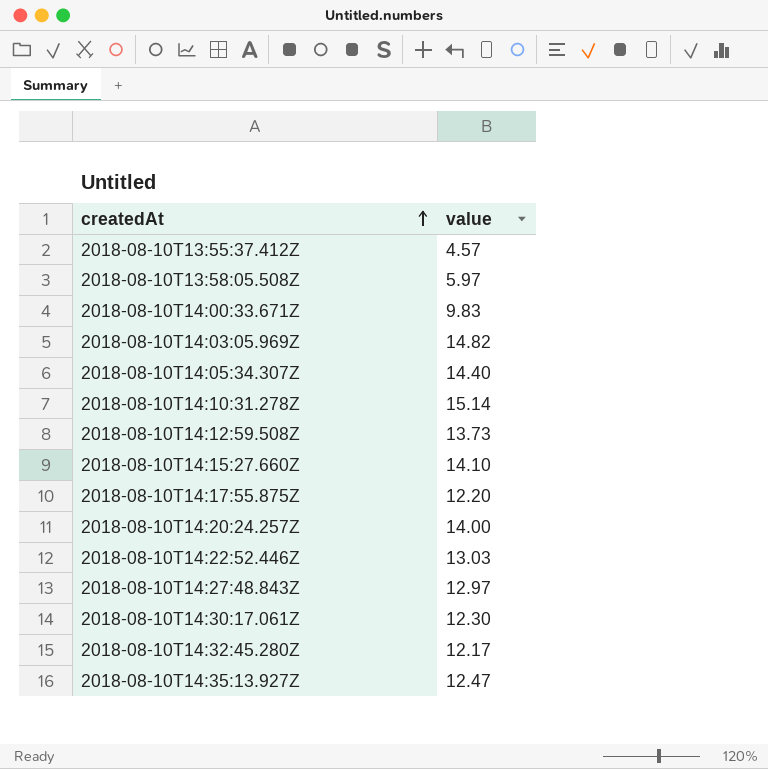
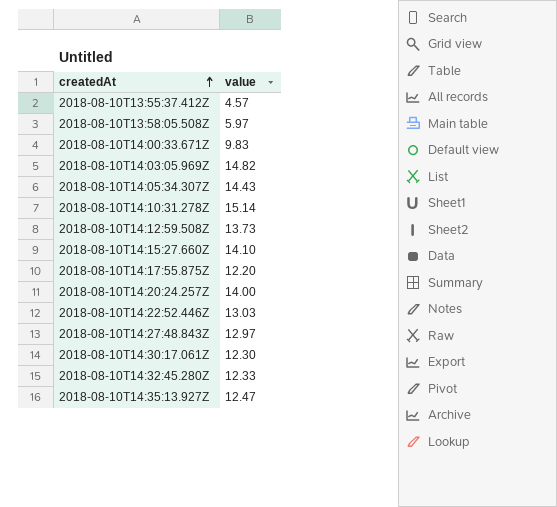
2018-08-10T14:05:34.307Z | value: 14.40 -> 14.43
2018-08-10T14:32:45.280Z | value: 12.17 -> 12.33

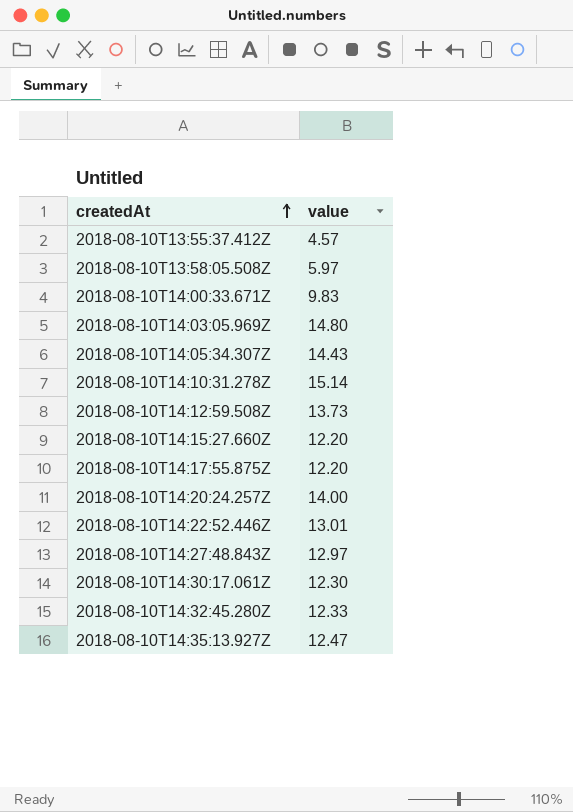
2018-08-10T14:03:05.969Z | value: 14.82 -> 14.80
2018-08-10T14:15:27.660Z | value: 14.10 -> 12.20
2018-08-10T14:22:52.446Z | value: 13.03 -> 13.01

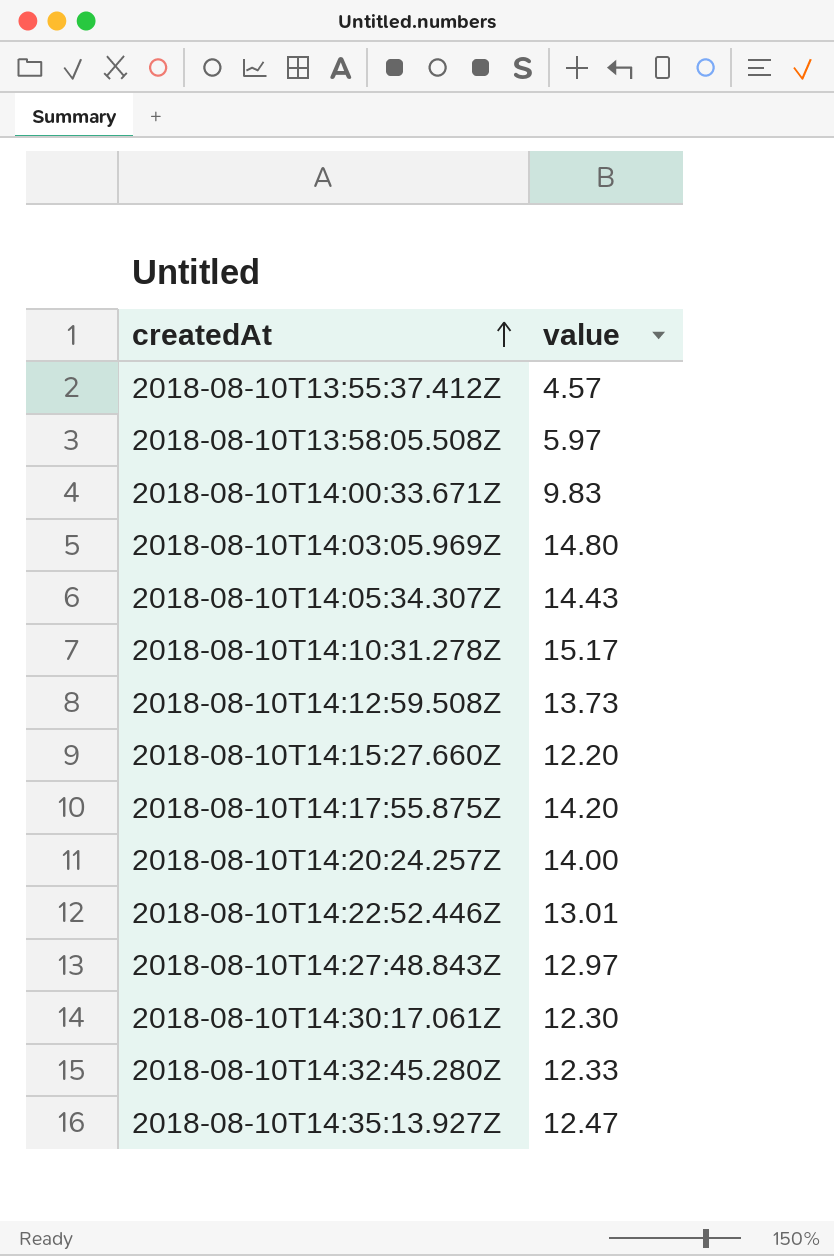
2018-08-10T14:10:31.278Z | value: 15.14 -> 15.17
2018-08-10T14:17:55.875Z | value: 12.20 -> 14.20

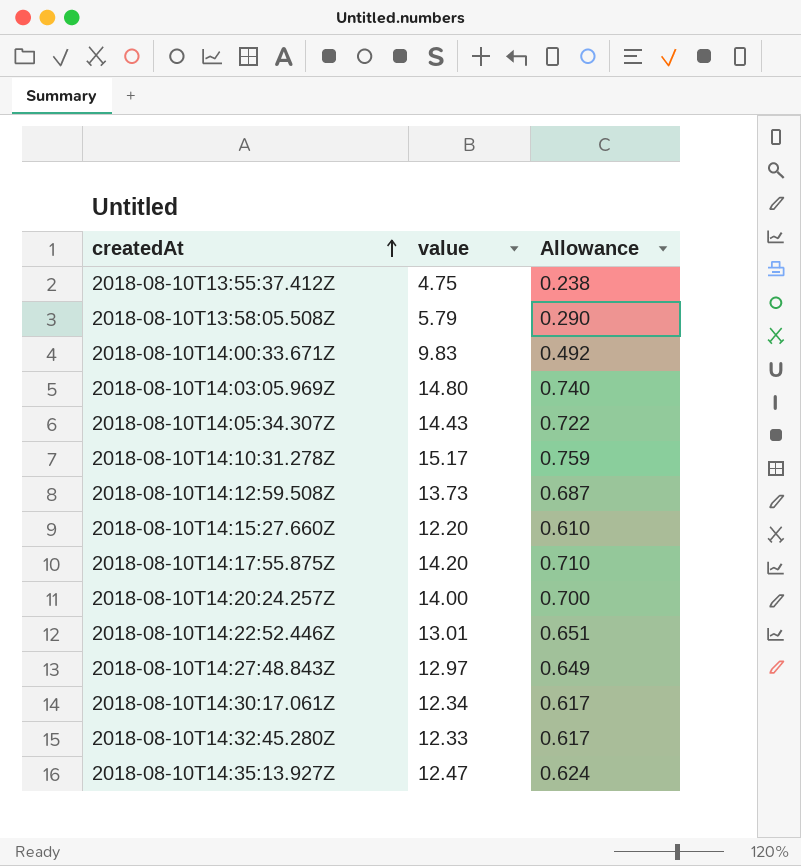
column Allowance | formula: none -> [value] * 0.05
2018-08-10T13:55:37.412Z | value: 4.57 -> 4.75
2018-08-10T13:58:05.508Z | value: 5.97 -> 5.79
2018-08-10T14:30:17.061Z | value: 12.30 -> 12.34

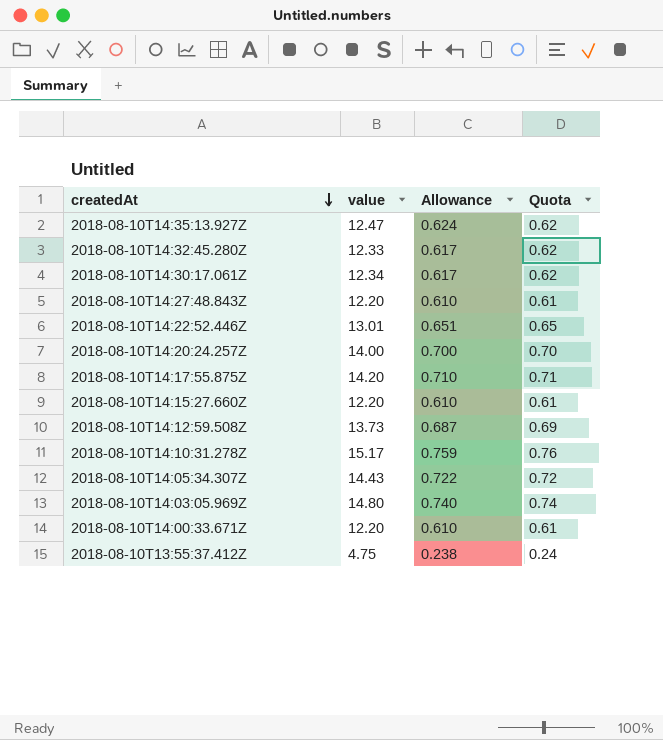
row order: createdAt ascending -> createdAt descending
column Quota | formula: none -> [value] * 0.05
row 2018-08-10T13:58:05.508Z: 5.79 | 0.290 -> none
2018-08-10T14:27:48.843Z | value: 12.97 -> 12.20
2018-08-10T14:27:48.843Z | Allowance: 0.649 -> 0.610
2018-08-10T14:00:33.671Z | value: 9.83 -> 12.20
2018-08-10T14:00:33.671Z | Allowance: 0.492 -> 0.610

